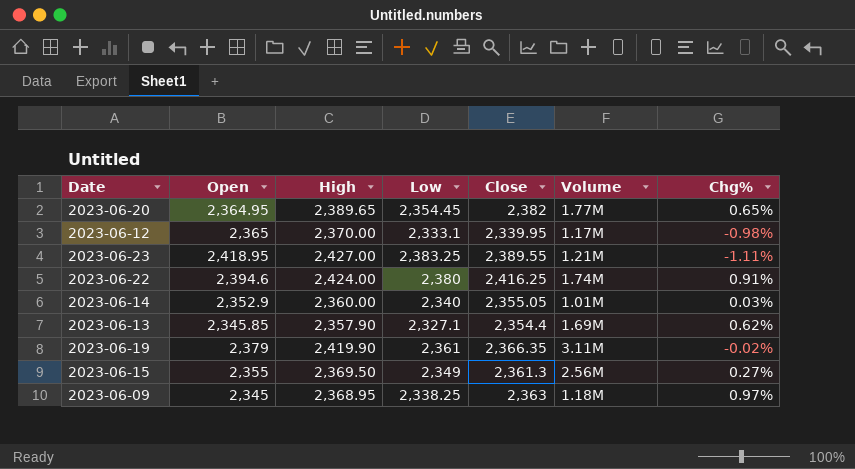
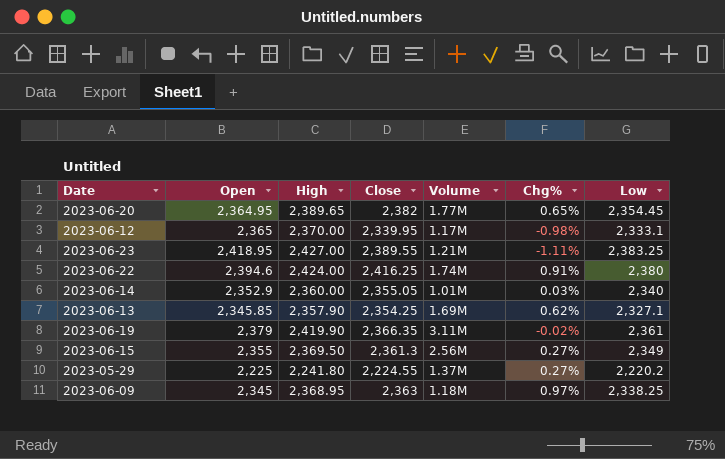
column Low | position: 4 -> 7
2023-06-13 | Close: 2,354.4 -> 2,354.25
row 2023-05-29: none -> 2,225 | 2,241.80 | 2,224.55 | 1.37M | 0.27% | 2,220.2

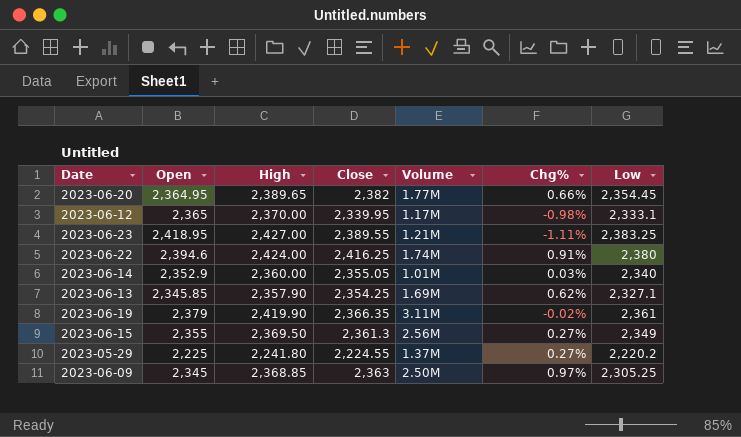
2023-06-20 | Chg%: 0.65% -> 0.66%
2023-06-09 | High: 2,368.95 -> 2,368.85
2023-06-09 | Volume: 1.18M -> 2.50M
2023-06-09 | Low: 2,338.25 -> 2,305.25

